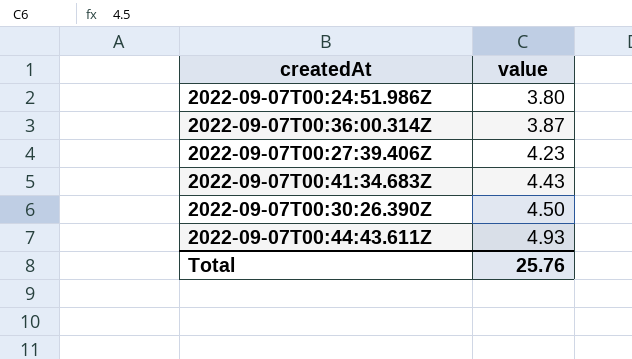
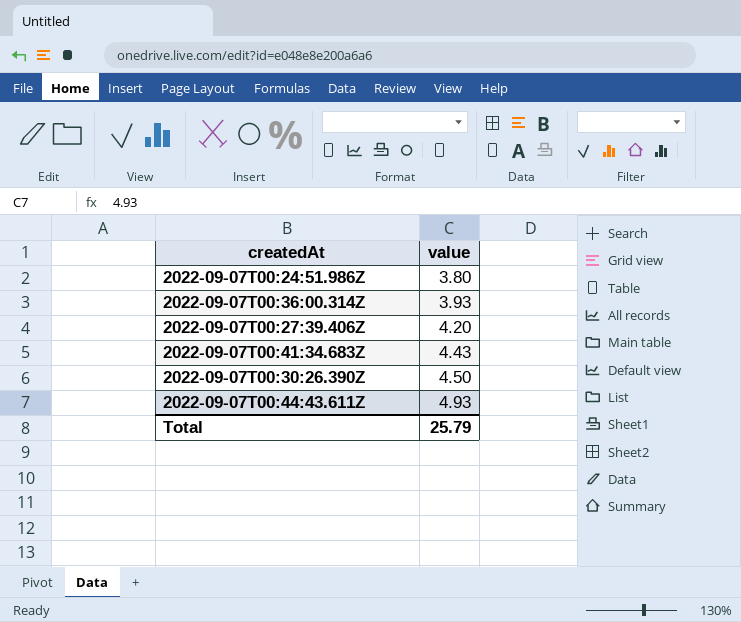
2022-09-07T00:36:00.314Z | value: 3.87 -> 3.93
2022-09-07T00:27:39.406Z | value: 4.23 -> 4.20
Total | value: 25.76 -> 25.79

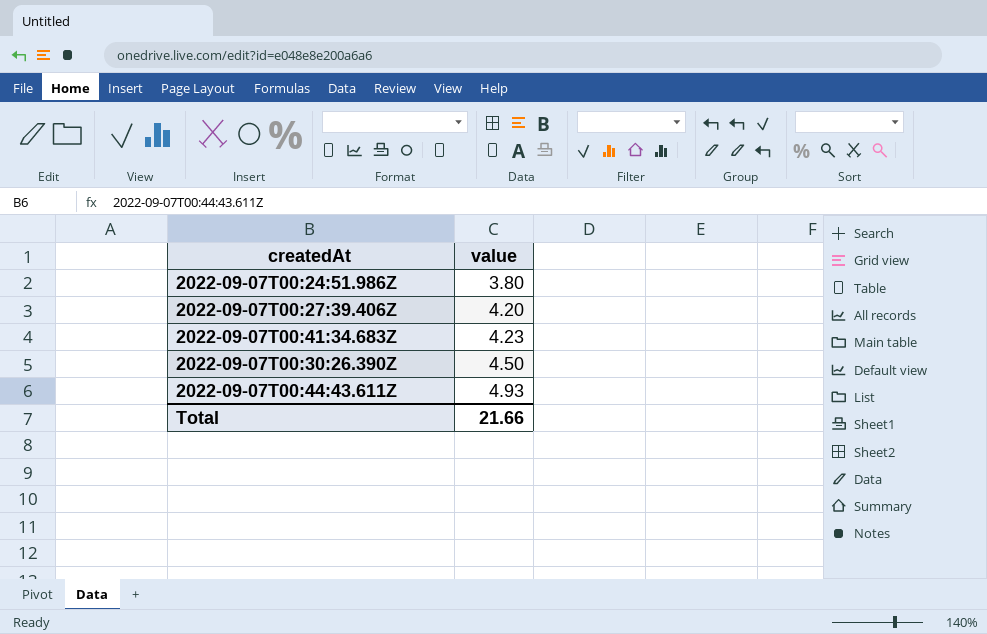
row 2022-09-07T00:36:00.314Z: 3.93 -> none
2022-09-07T00:41:34.683Z | value: 4.43 -> 4.23
Total | value: 25.79 -> 21.66

